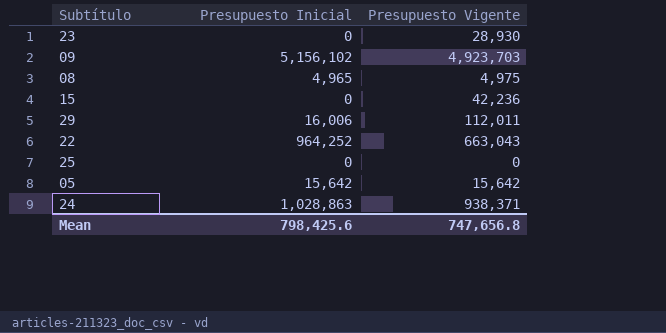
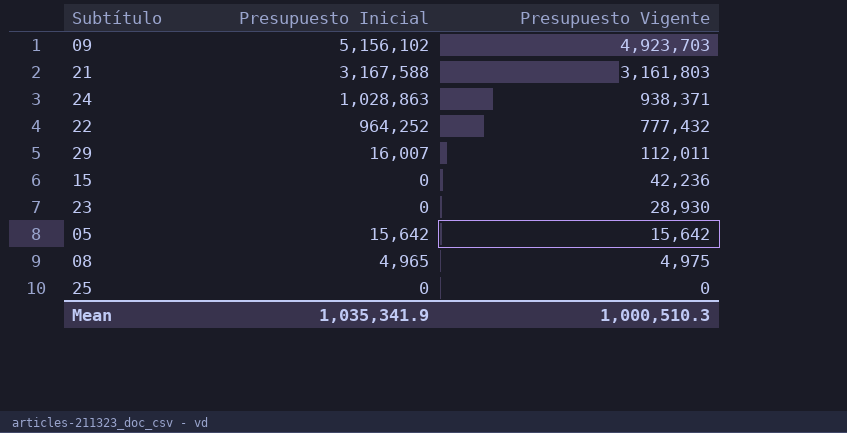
row order: none -> Presupuesto Vigente descending
row 21: none -> 3,167,588 | 3,161,803
22 | Presupuesto Vigente: 663,043 -> 777,432
29 | Presupuesto Inicial: 16,006 -> 16,007
Mean | Presupuesto Inicial: 798,425.6 -> 1,035,341.9
Mean | Presupuesto Vigente: 747,656.8 -> 1,000,510.3

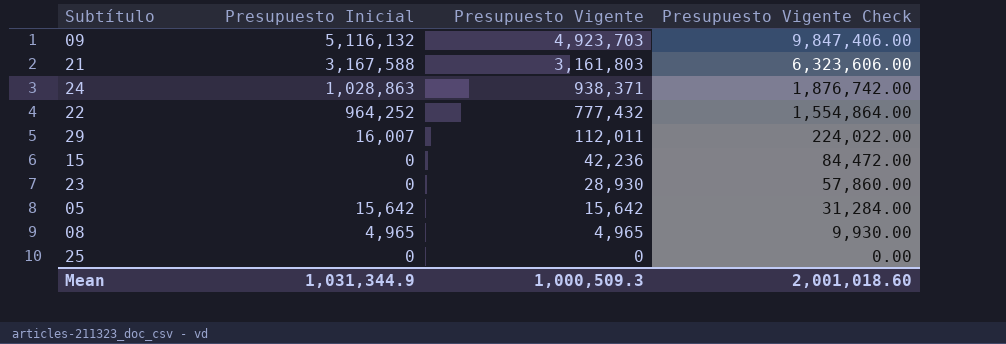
column Presupuesto Vigente Check | formula: none -> [Presupuesto Vigente] * 2
09 | Presupuesto Inicial: 5,156,102 -> 5,116,132
08 | Presupuesto Vigente: 4,975 -> 4,965
Mean | Presupuesto Inicial: 1,035,341.9 -> 1,031,344.9
Mean | Presupuesto Vigente: 1,000,510.3 -> 1,000,509.3

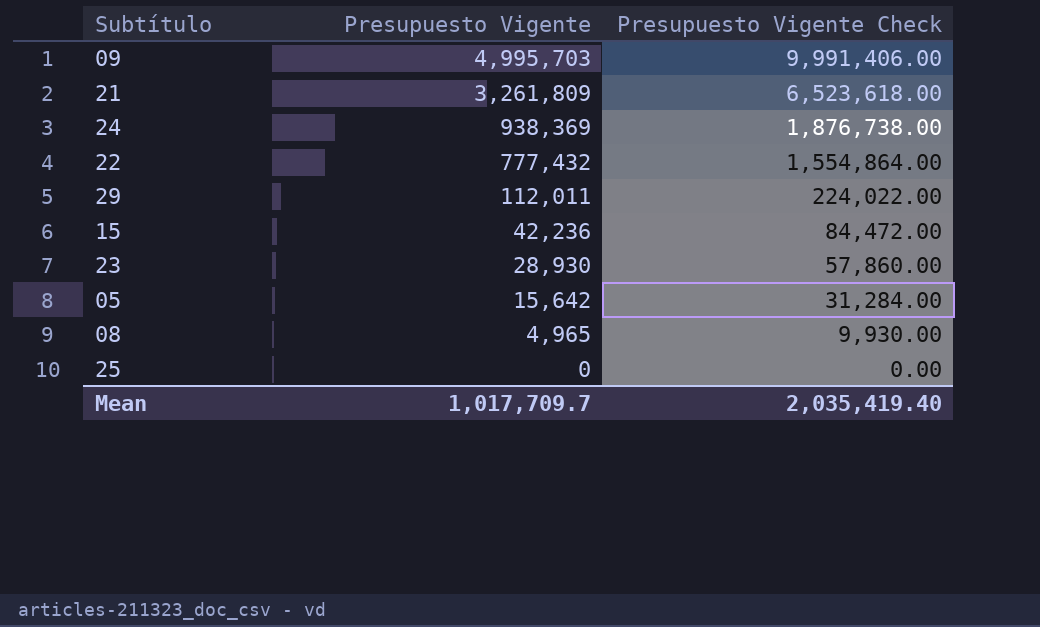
column Presupuesto Inicial | position: 2 -> none
09 | Presupuesto Vigente: 4,923,703 -> 4,995,703
09 | Presupuesto Vigente Check: 9,847,406.00 -> 9,991,406.00
21 | Presupuesto Vigente: 3,161,803 -> 3,261,809
21 | Presupuesto Vigente Check: 6,323,606.00 -> 6,523,618.00
24 | Presupuesto Vigente: 938,371 -> 938,369
24 | Presupuesto Vigente Check: 1,876,742.00 -> 1,876,738.00
Mean | Presupuesto Vigente: 1,000,509.3 -> 1,017,709.7
Mean | Presupuesto Vigente Check: 2,001,018.60 -> 2,035,419.40

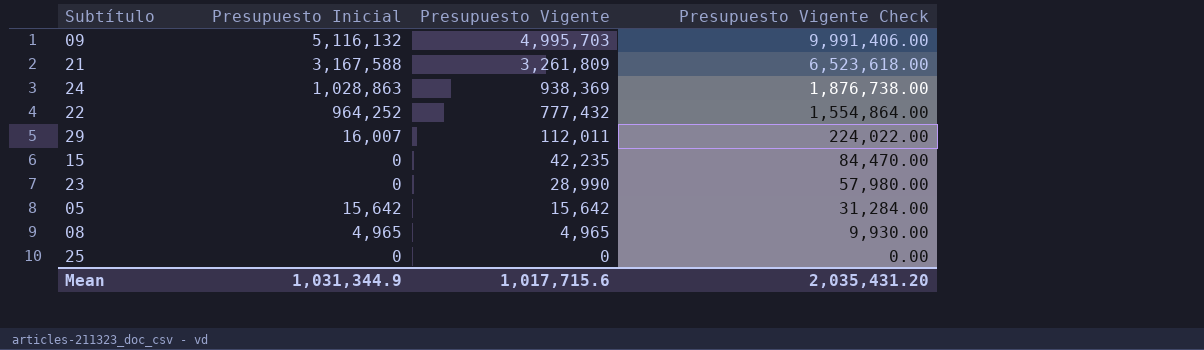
column Presupuesto Inicial | position: none -> 2
15 | Presupuesto Vigente: 42,236 -> 42,235
15 | Presupuesto Vigente Check: 84,472.00 -> 84,470.00
23 | Presupuesto Vigente: 28,930 -> 28,990
23 | Presupuesto Vigente Check: 57,860.00 -> 57,980.00
Mean | Presupuesto Vigente: 1,017,709.7 -> 1,017,715.6
Mean | Presupuesto Vigente Check: 2,035,419.40 -> 2,035,431.20

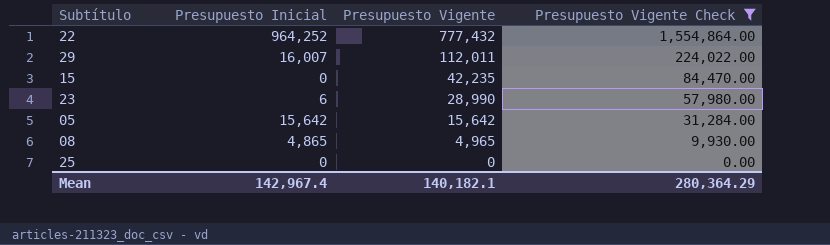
filter: none -> Presupuesto Vigente Check <= 1,554,864.00
23 | Presupuesto Inicial: 0 -> 6
08 | Presupuesto Inicial: 4,965 -> 4,865
Mean | Presupuesto Inicial: 1,031,344.9 -> 142,967.4
Mean | Presupuesto Vigente: 1,017,715.6 -> 140,182.1
Mean | Presupuesto Vigente Check: 2,035,431.20 -> 280,364.29

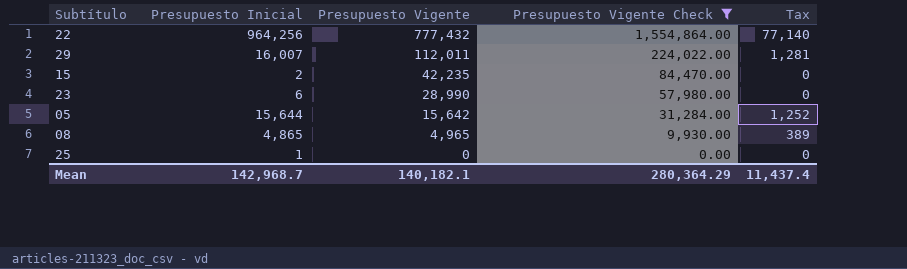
column Tax | formula: none -> [Presupuesto Inicial] * 0.08
22 | Presupuesto Inicial: 964,252 -> 964,256
15 | Presupuesto Inicial: 0 -> 2
05 | Presupuesto Inicial: 15,642 -> 15,644
25 | Presupuesto Inicial: 0 -> 1
Mean | Presupuesto Inicial: 142,967.4 -> 142,968.7

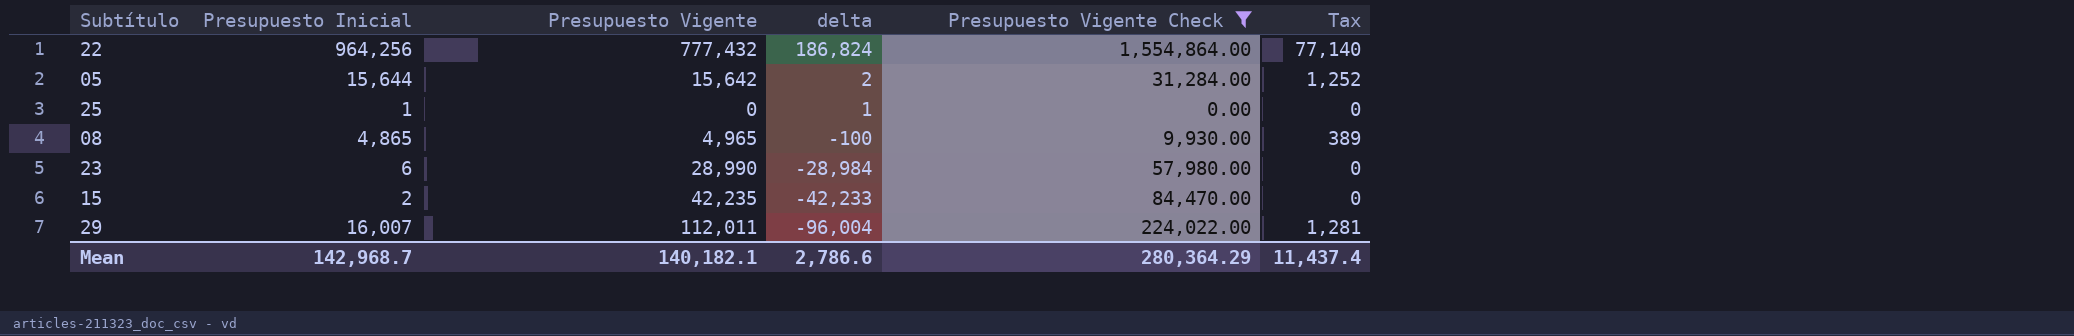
row order: Presupuesto Vigente descending -> delta descending
column delta | formula: none -> [Presupuesto Inicial] - [Presupuesto Vigente]

